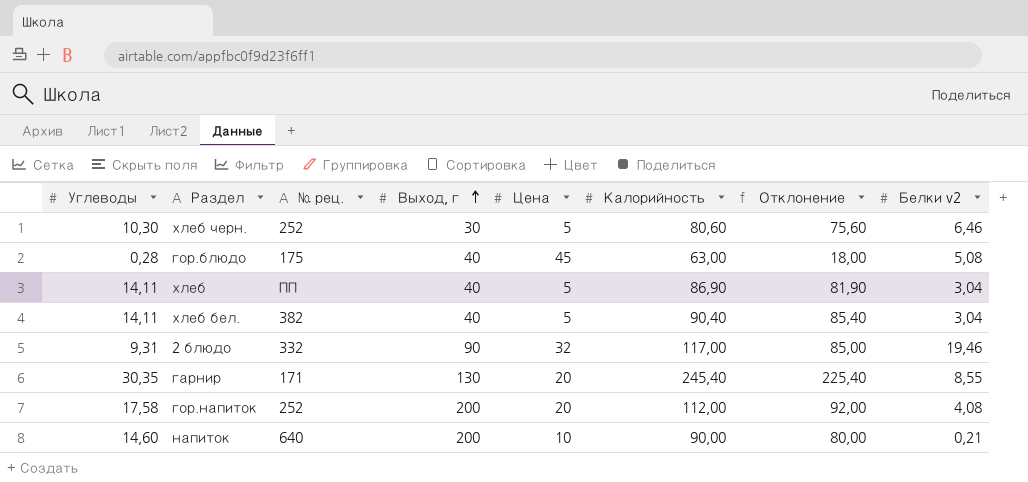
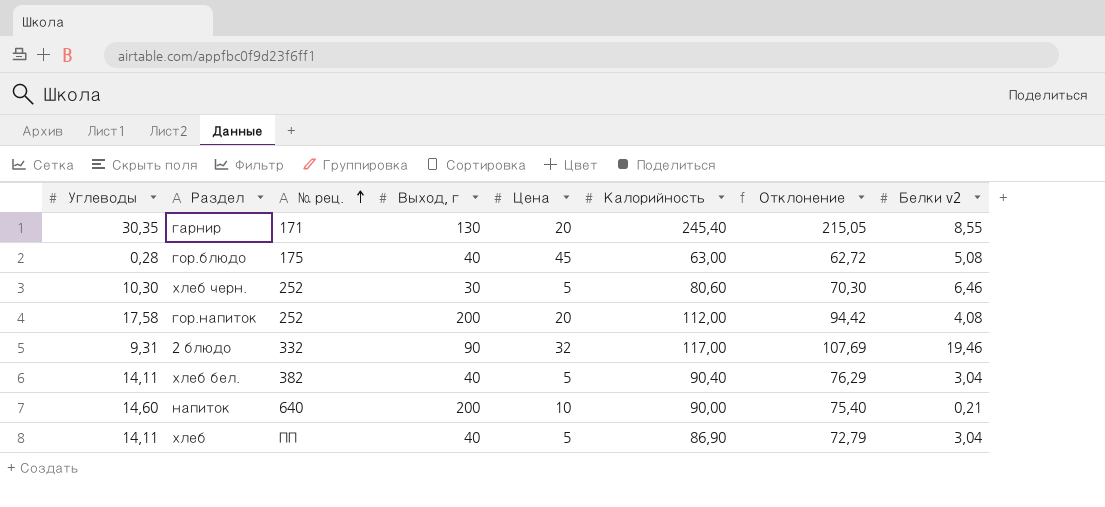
row order: Выход, г ascending -> № рец. ascending
column Отклонение | formula: [Калорийность] - [Цена] -> [Калорийность] - [Углеводы]

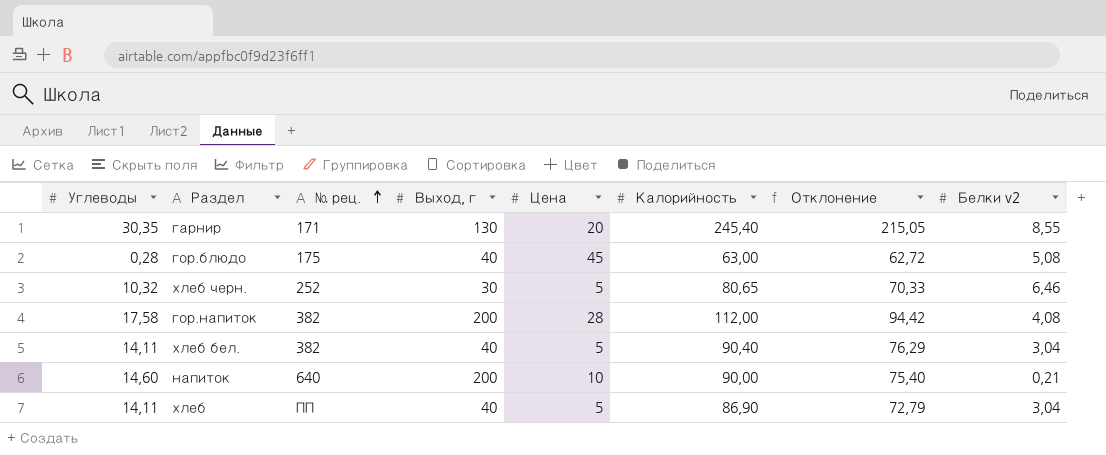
row 2 блюдо: 9,31 | 332 | 90 | 32 | 117,00 | 107,69 | 19,46 -> none
хлеб черн. | Углеводы: 10,30 -> 10,32
хлеб черн. | Калорийность: 80,60 -> 80,65
хлеб черн. | Отклонение: 70,30 -> 70,33
гор.напиток | № рец.: 252 -> 382
гор.напиток | Цена: 20 -> 28

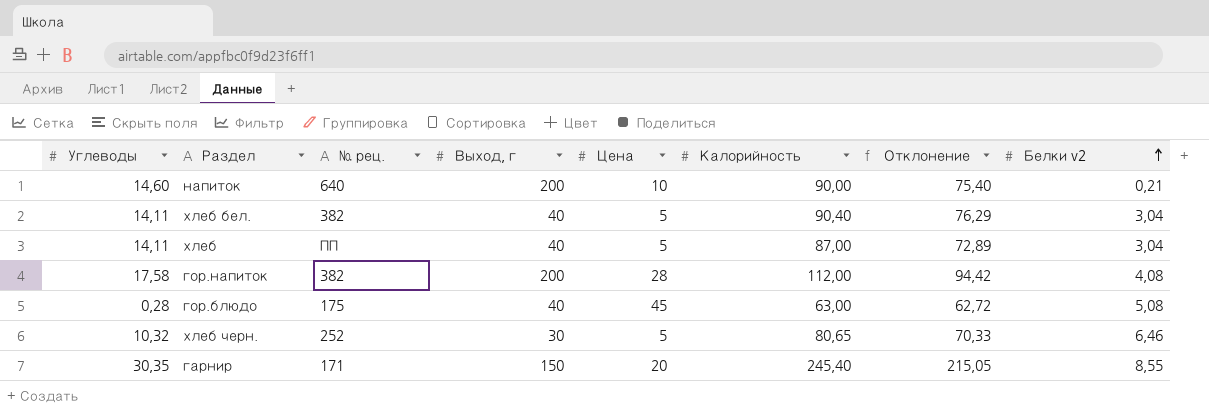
row order: № рец. ascending -> Белки v2 ascending
хлеб | Калорийность: 86,90 -> 87,00
хлеб | Отклонение: 72,79 -> 72,89
гарнир | Выход, г: 130 -> 150

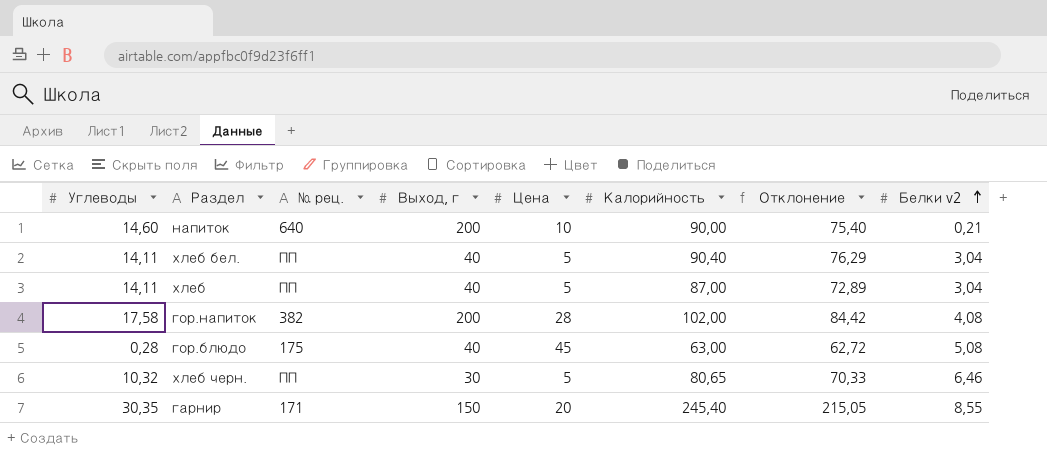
хлеб бел. | № рец.: 382 -> ПП
гор.напиток | Калорийность: 112,00 -> 102,00
гор.напиток | Отклонение: 94,42 -> 84,42
хлеб черн. | № рец.: 252 -> ПП

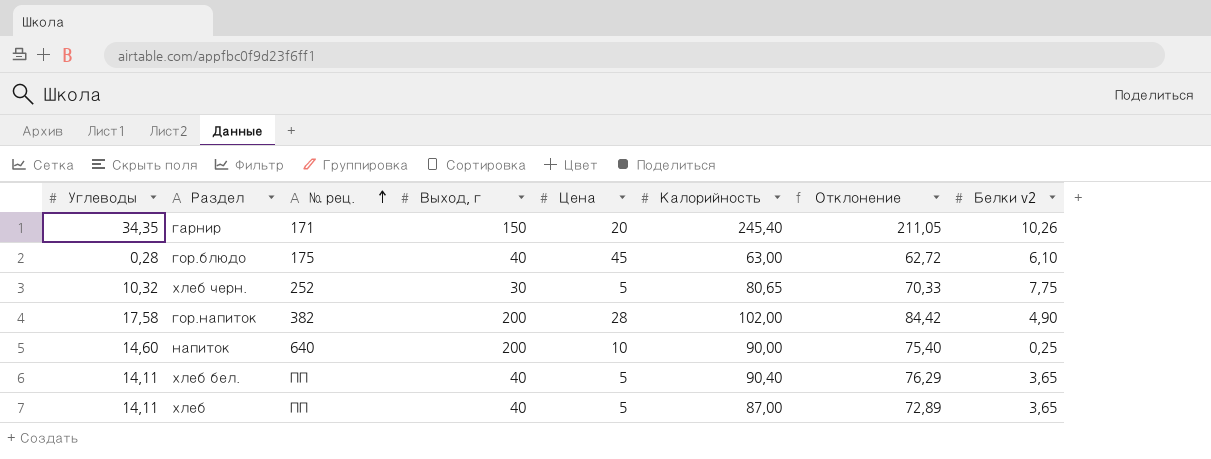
row order: Белки v2 ascending -> № рец. ascending
гарнир | Углеводы: 30,35 -> 34,35
гарнир | Отклонение: 215,05 -> 211,05
гарнир | Белки v2: 8,55 -> 10,26
гор.блюдо | Белки v2: 5,08 -> 6,10
хлеб черн. | № рец.: ПП -> 252
хлеб черн. | Белки v2: 6,46 -> 7,75
гор.напиток | Белки v2: 4,08 -> 4,90
напиток | Белки v2: 0,21 -> 0,25
хлеб бел. | Белки v2: 3,04 -> 3,65
хлеб | Белки v2: 3,04 -> 3,65

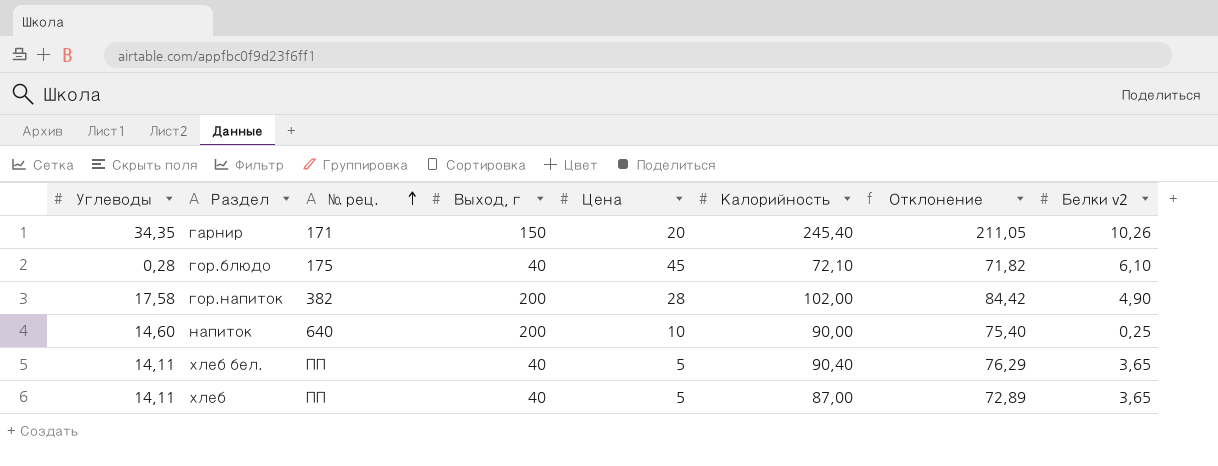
row хлеб черн.: 10,32 | 252 | 30 | 5 | 80,65 | 70,33 | 7,75 -> none
гор.блюдо | Калорийность: 63,00 -> 72,10
гор.блюдо | Отклонение: 62,72 -> 71,82

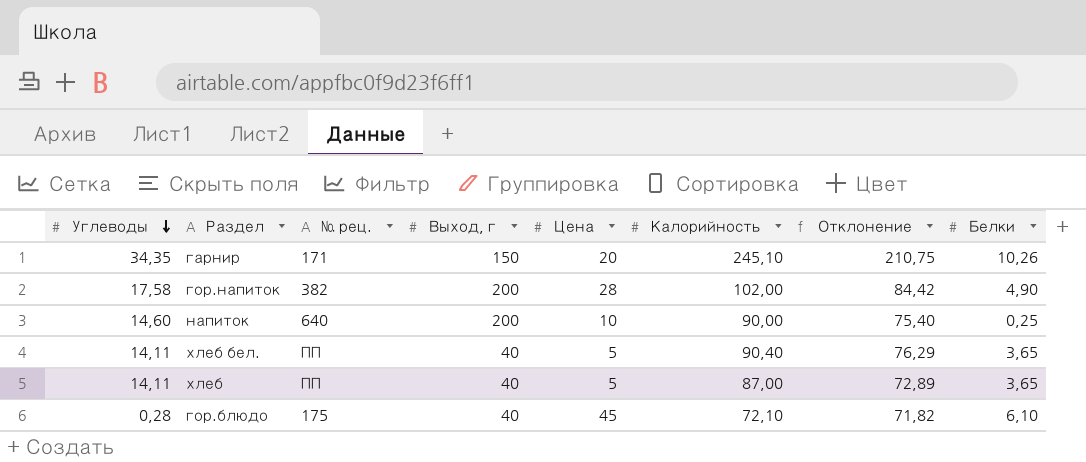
row order: № рец. ascending -> Углеводы descending
column name: Белки v2 -> Белки
гарнир | Калорийность: 245,40 -> 245,10
гарнир | Отклонение: 211,05 -> 210,75

